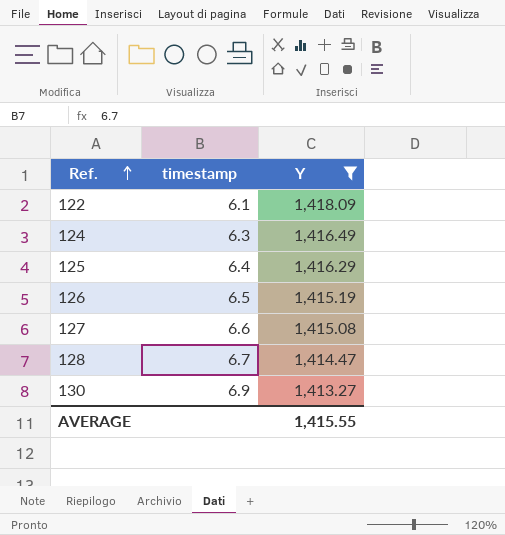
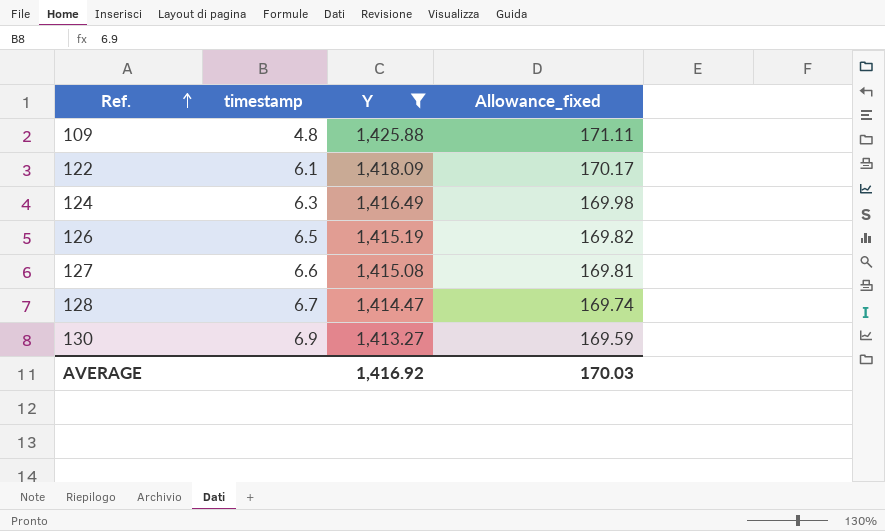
column Allowance_fixed | formula: none -> [Y] * 0.12
row 125: 6.4 | 1,416.29 -> none
row 109: none -> 4.8 | 1,425.88 | 171.11
AVERAGE | Y: 1,415.55 -> 1,416.92

